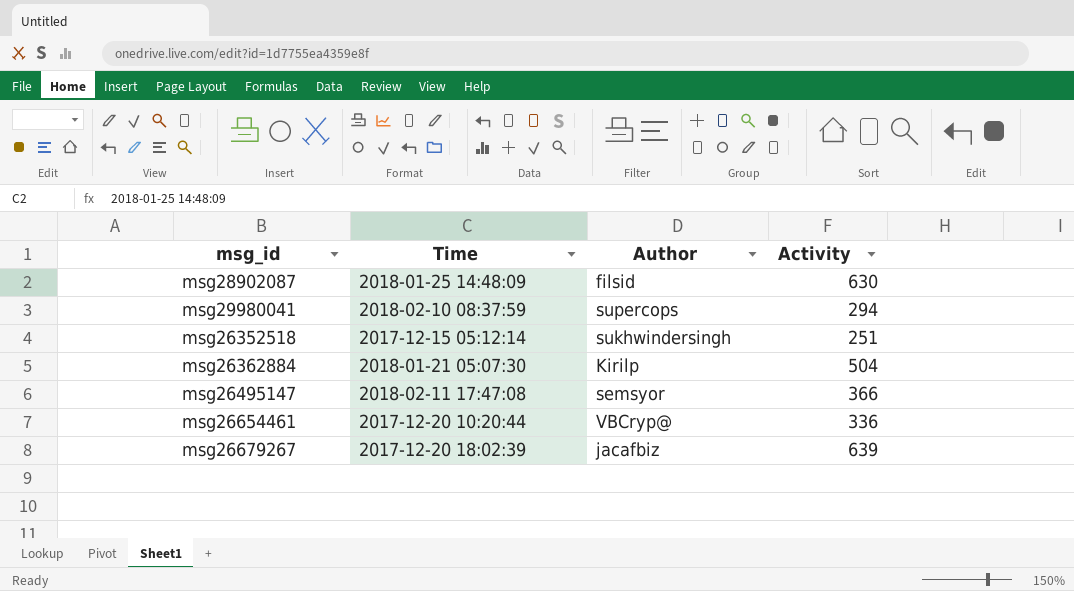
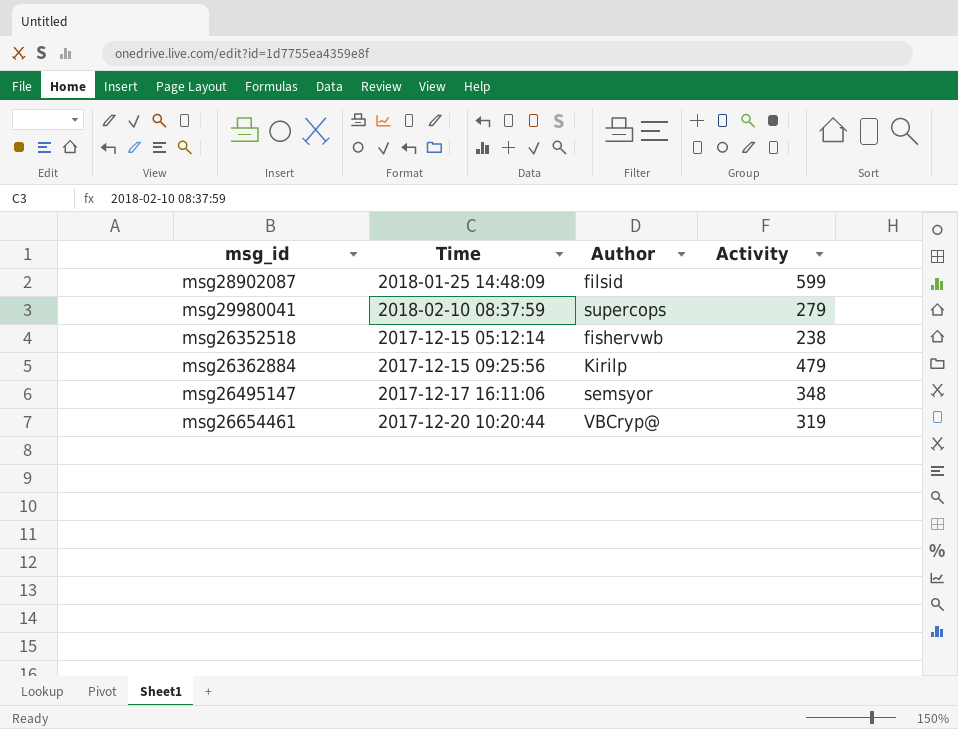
row msg26679267: 2017-12-20 18:02:39 | jacafbiz | 639 -> none
msg28902087 | Activity: 630 -> 599
msg29980041 | Activity: 294 -> 279
msg26352518 | Author: sukhwindersingh -> fishervwb
msg26352518 | Activity: 251 -> 238
msg26362884 | Time: 2018-01-21 05:07:30 -> 2017-12-15 09:25:56
msg26362884 | Activity: 504 -> 479
msg26495147 | Time: 2018-02-11 17:47:08 -> 2017-12-17 16:11:06
msg26495147 | Activity: 366 -> 348
msg26654461 | Activity: 336 -> 319

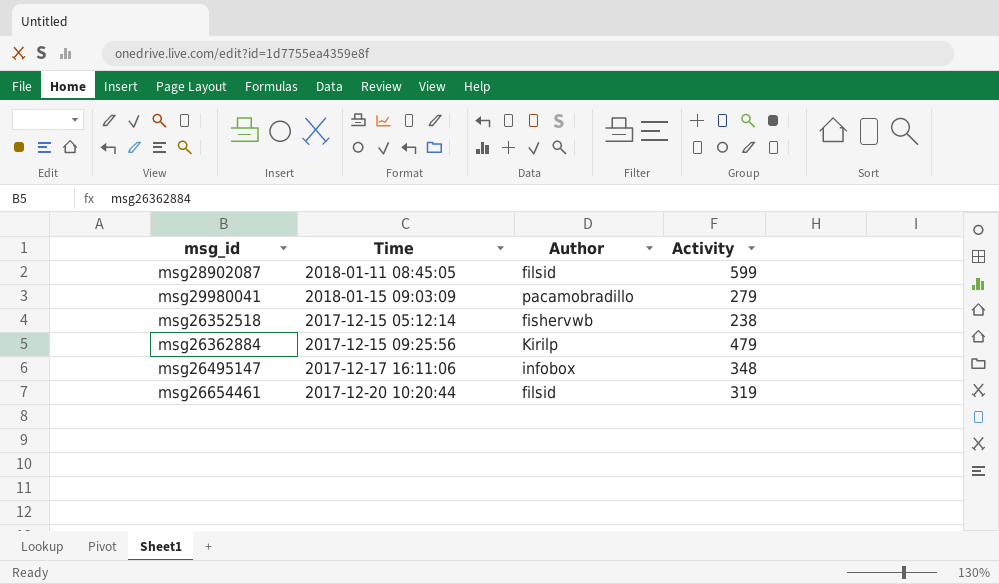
msg28902087 | Time: 2018-01-25 14:48:09 -> 2018-01-11 08:45:05
msg29980041 | Time: 2018-02-10 08:37:59 -> 2018-01-15 09:03:09
msg29980041 | Author: supercops -> pacamobradillo
msg26495147 | Author: semsyor -> infobox
msg26654461 | Author: VBCryp@ -> filsid

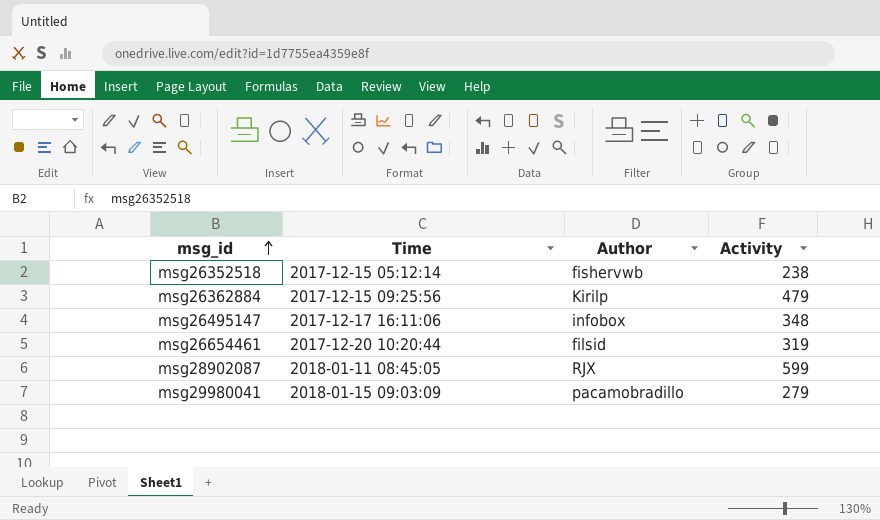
row order: none -> msg_id ascending
msg28902087 | Author: filsid -> RJX

